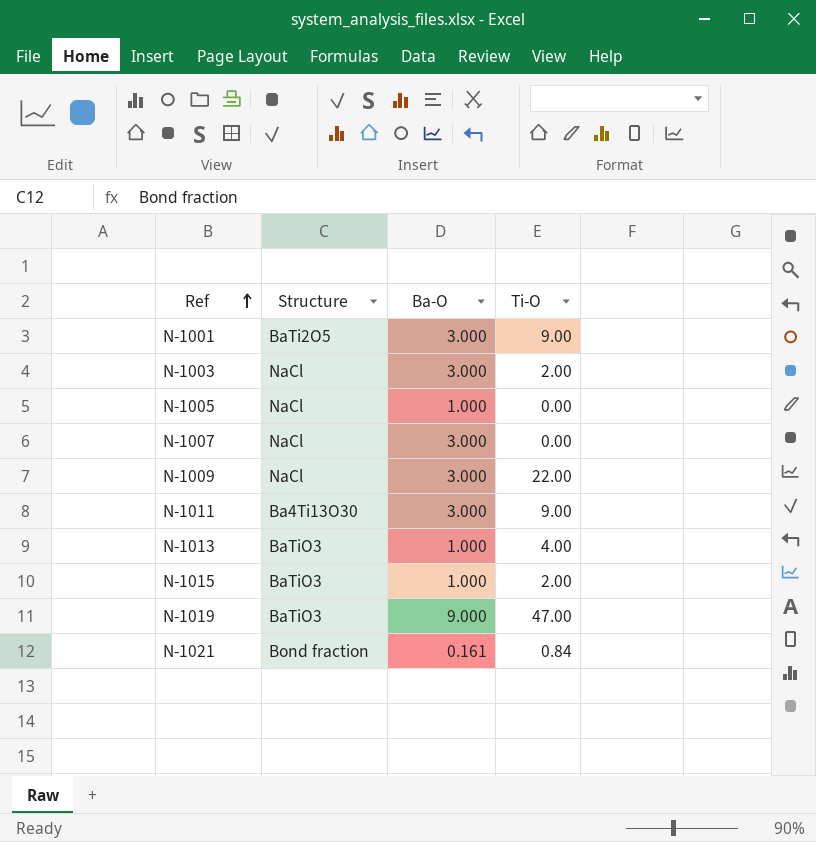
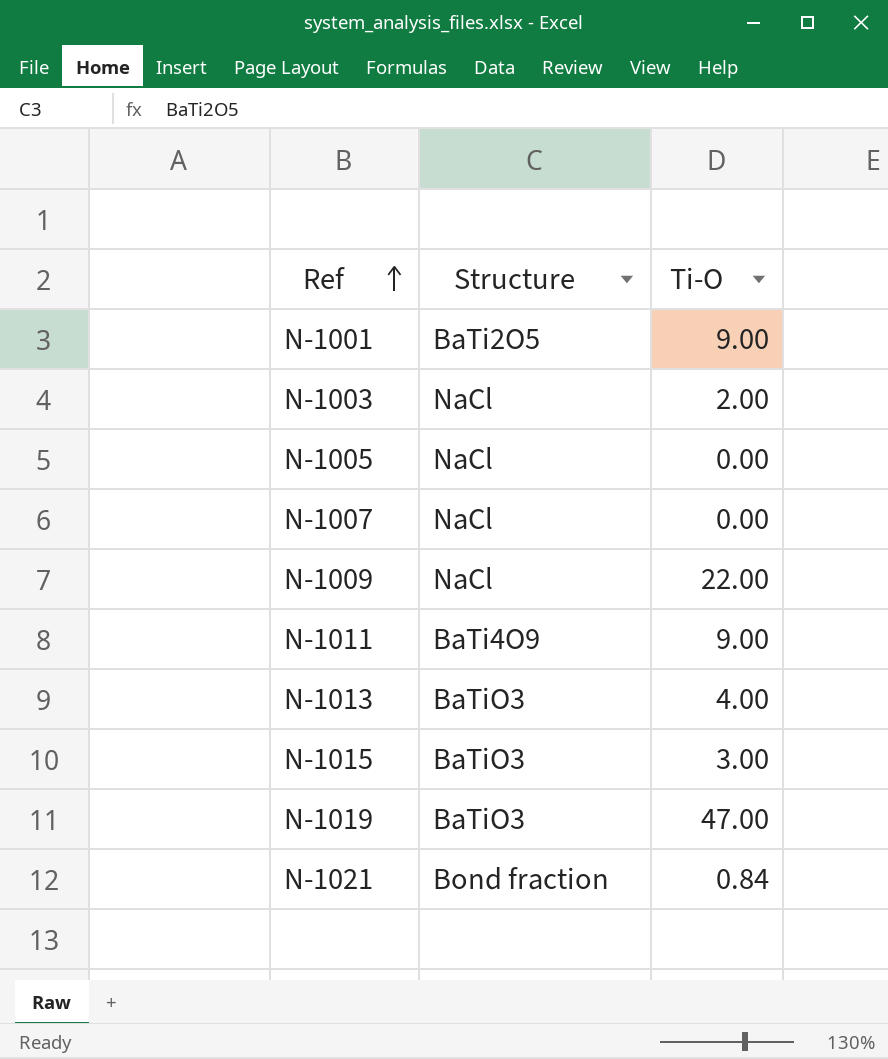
column Ba-O | position: 3 -> none
N-1011 | Structure: Ba4Ti13O30 -> BaTi4O9
N-1015 | Ti-O: 2.00 -> 3.00

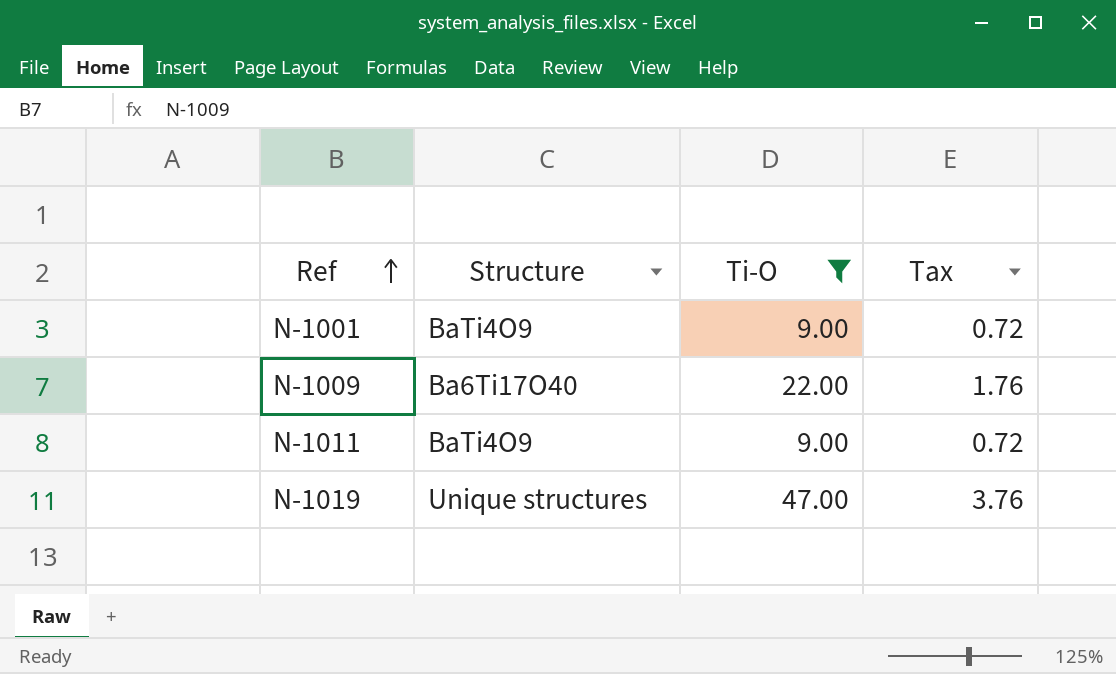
filter: none -> Ti-O >= 9.00
column Tax | formula: none -> [Ti-O] * 0.08
N-1001 | Structure: BaTi2O5 -> BaTi4O9
N-1009 | Structure: NaCl -> Ba6Ti17O40
N-1019 | Structure: BaTiO3 -> Unique structures

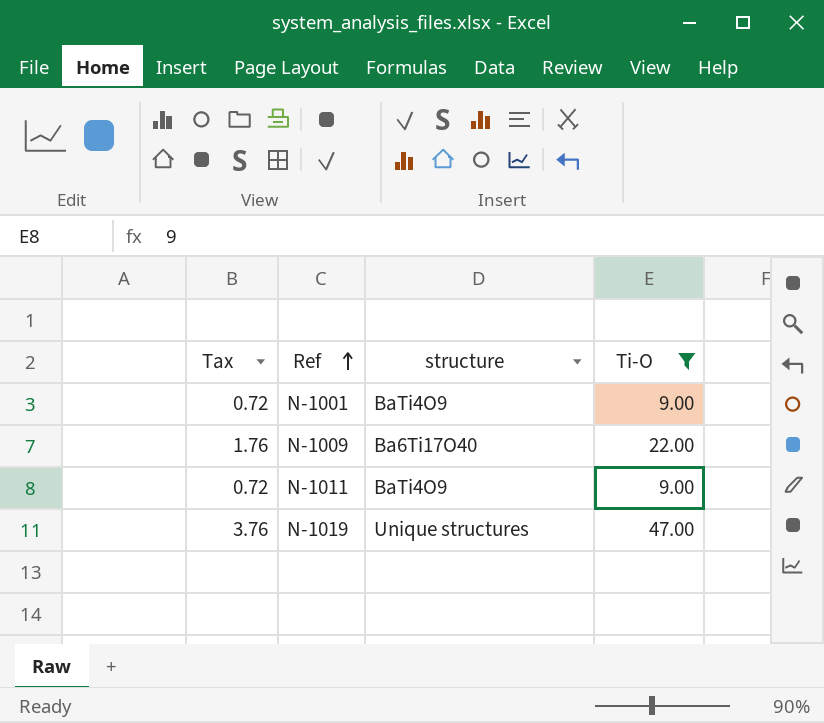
column Tax | position: 4 -> 1
column name: Structure -> structure

